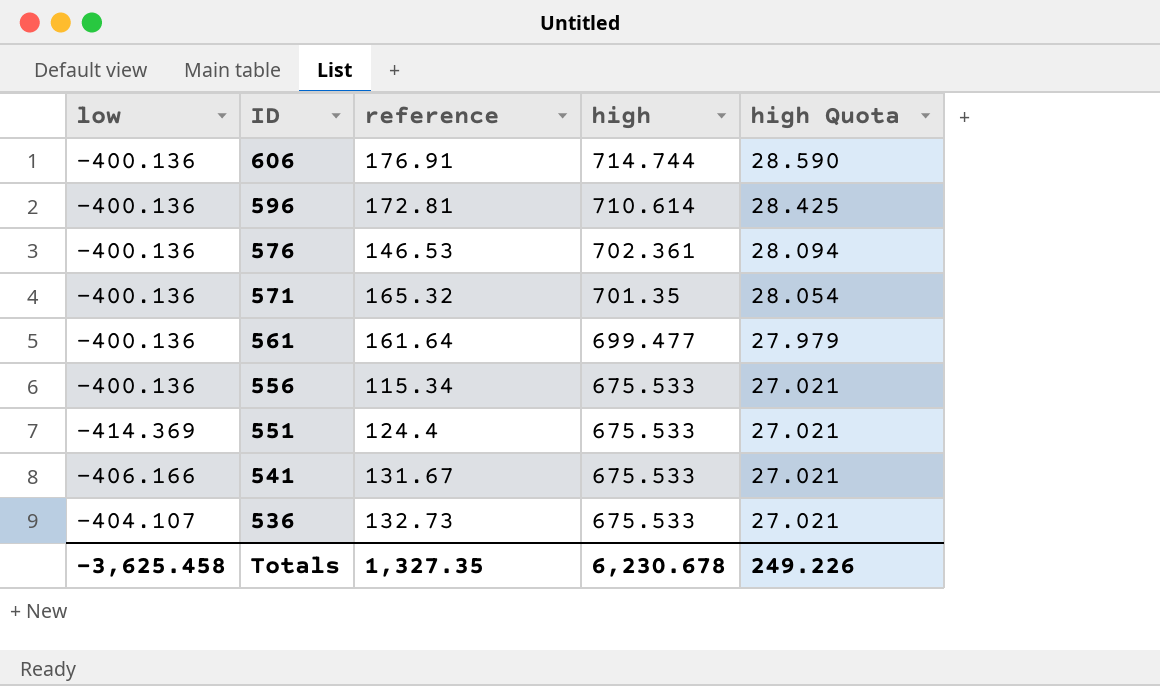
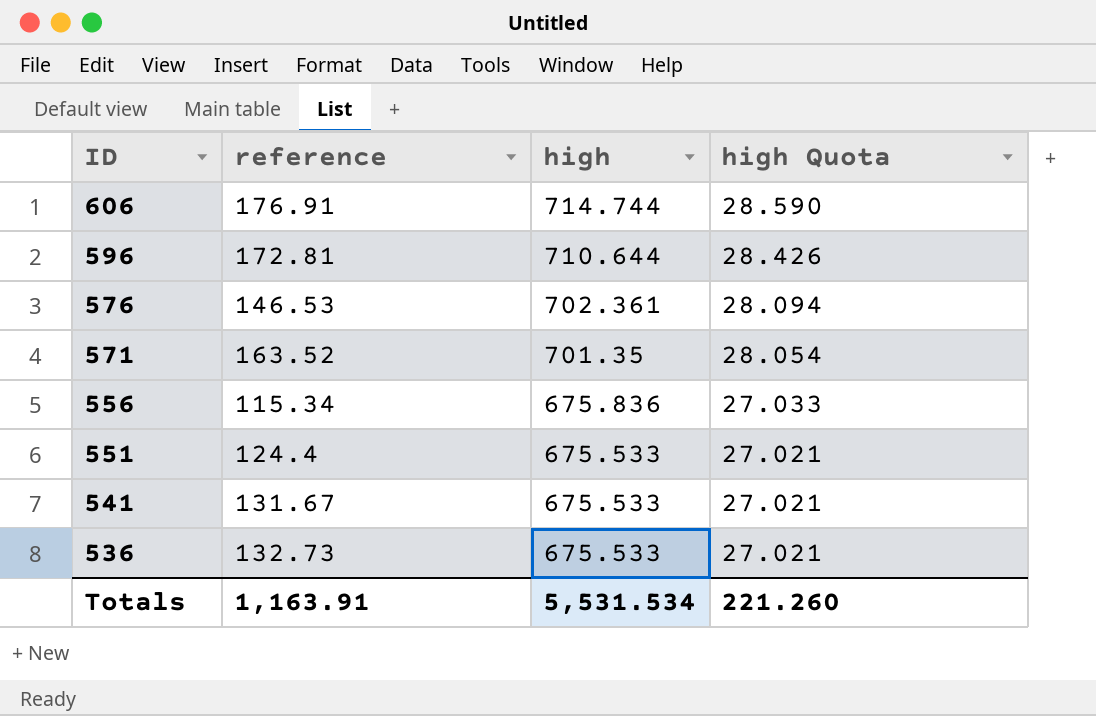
column low | position: 1 -> none
row 561: -400.136 | 161.64 | 699.477 | 27.979 -> none
596 | high: 710.614 -> 710.644
596 | high Quota: 28.425 -> 28.426
571 | reference: 165.32 -> 163.52
556 | high: 675.533 -> 675.836
556 | high Quota: 27.021 -> 27.033
Totals | reference: 1,327.35 -> 1,163.91
Totals | high: 6,230.678 -> 5,531.534
Totals | high Quota: 249.226 -> 221.260

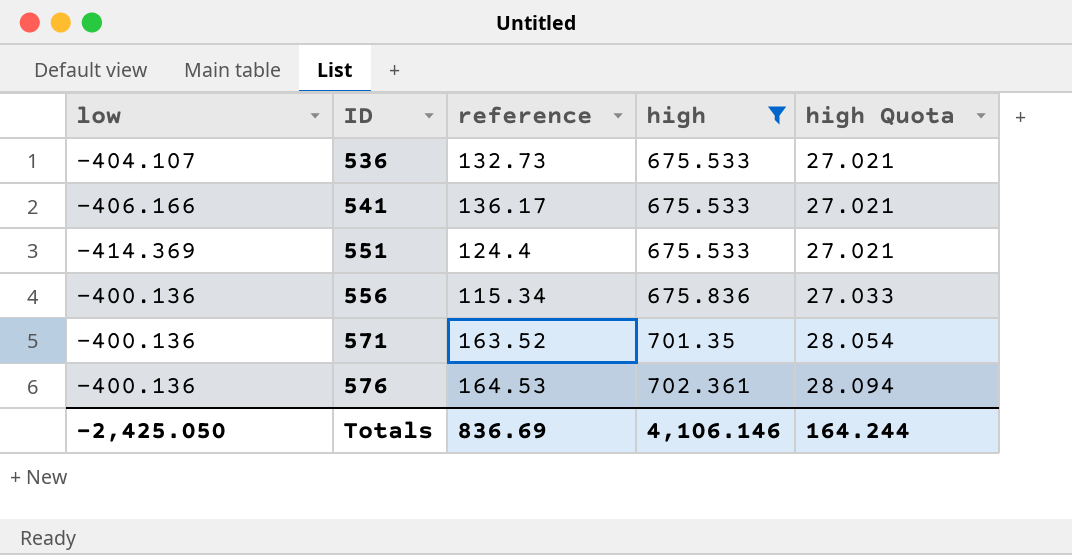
filter: none -> high <= 702.361
row order: ID descending -> ID ascending
column low | position: none -> 1
541 | reference: 131.67 -> 136.17
576 | reference: 146.53 -> 164.53
Totals | reference: 1,163.91 -> 836.69
Totals | high: 5,531.534 -> 4,106.146
Totals | high Quota: 221.260 -> 164.244

